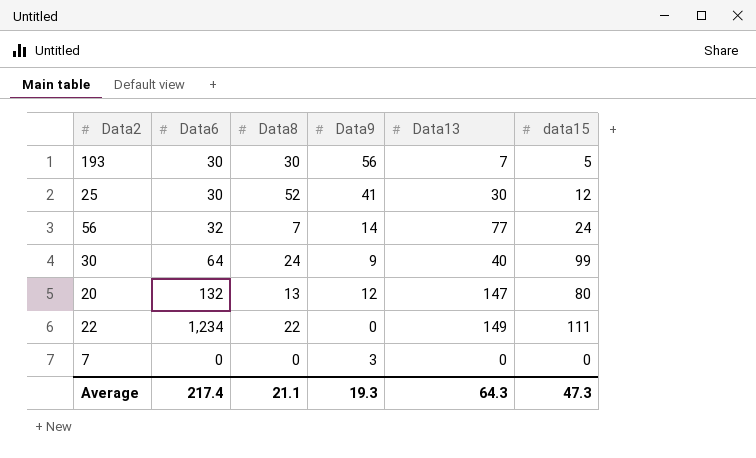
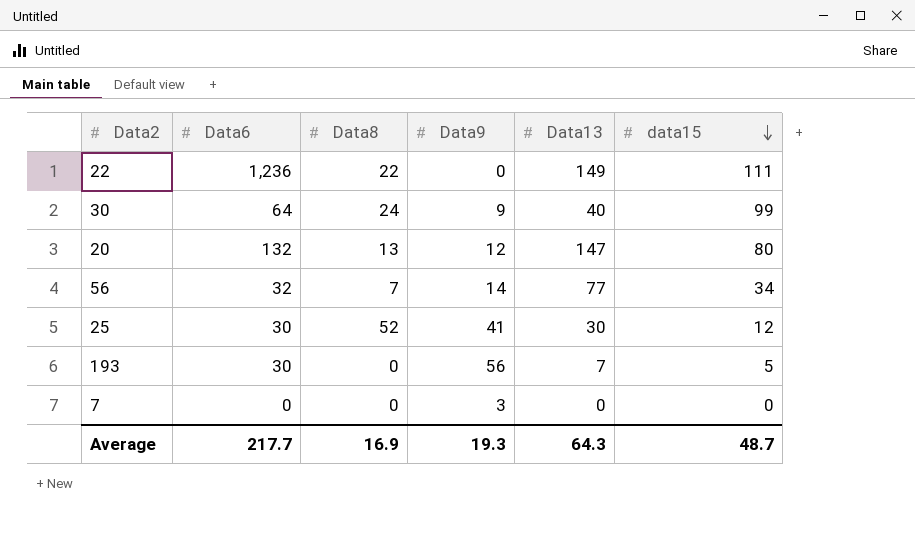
row order: none -> data15 descending
22 | Data6: 1,234 -> 1,236
56 | data15: 24 -> 34
193 | Data8: 30 -> 0
Average | Data6: 217.4 -> 217.7
Average | Data8: 21.1 -> 16.9
Average | data15: 47.3 -> 48.7

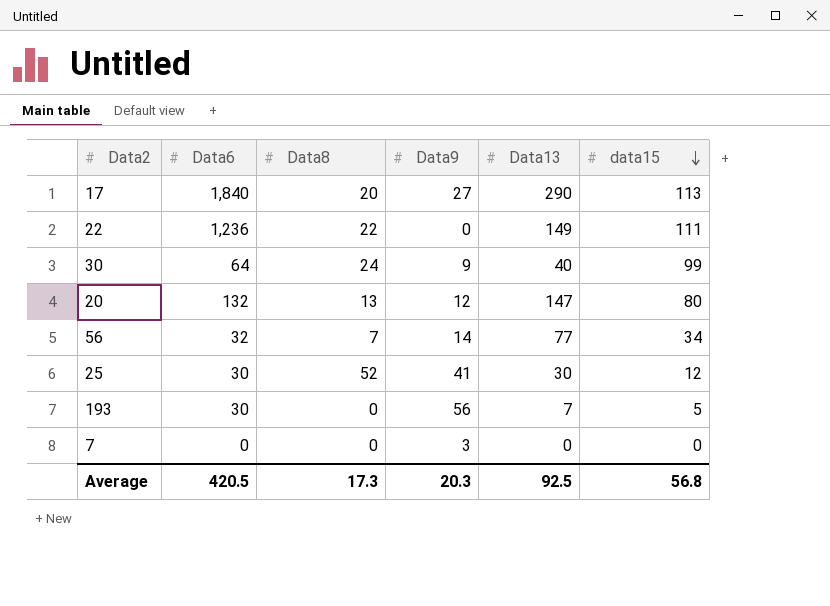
row 17: none -> 1,840 | 20 | 27 | 290 | 113
Average | Data6: 217.7 -> 420.5
Average | Data8: 16.9 -> 17.3
Average | Data9: 19.3 -> 20.3
Average | Data13: 64.3 -> 92.5
Average | data15: 48.7 -> 56.8

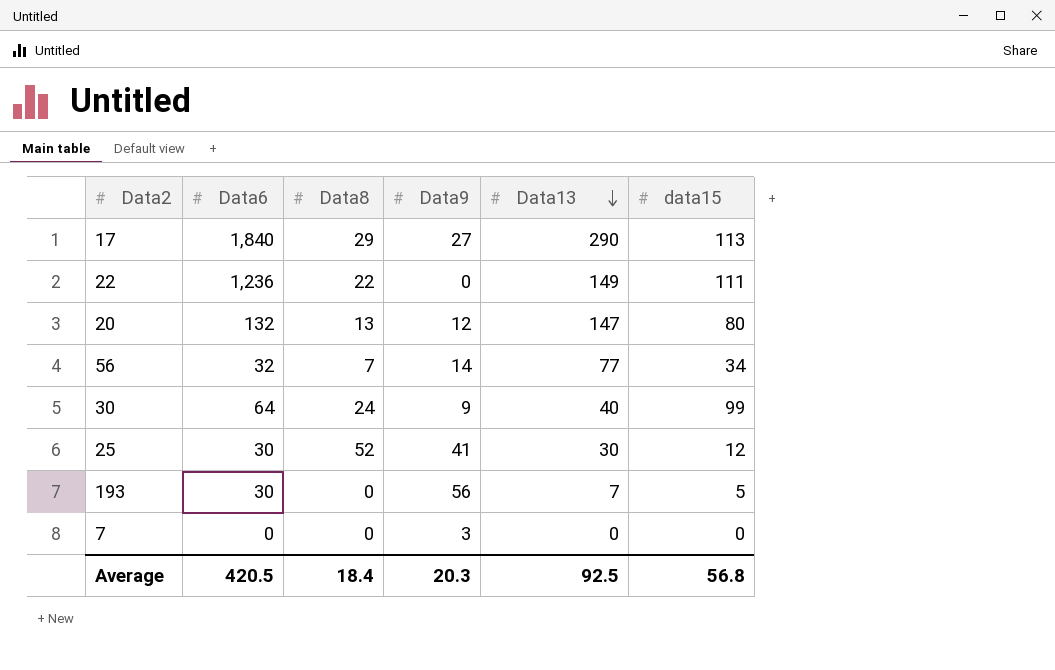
row order: data15 descending -> Data13 descending
17 | Data8: 20 -> 29
Average | Data8: 17.3 -> 18.4

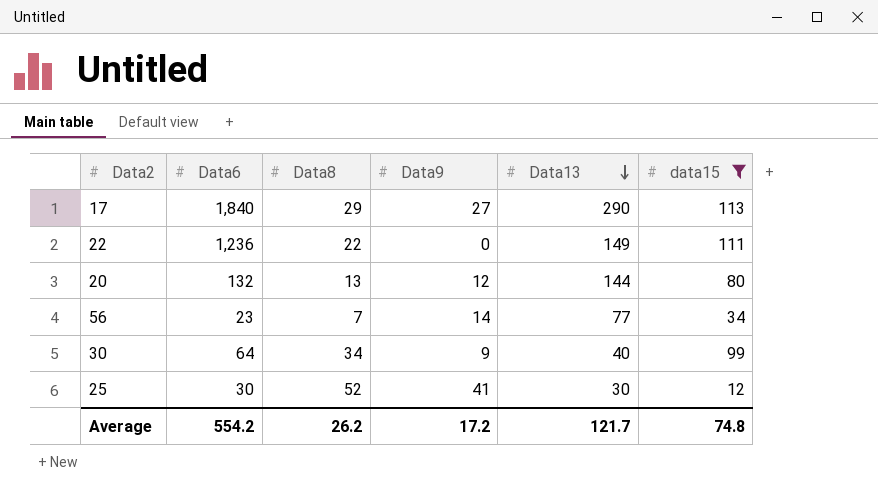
filter: none -> data15 >= 12
20 | Data13: 147 -> 144
56 | Data6: 32 -> 23
30 | Data8: 24 -> 34
Average | Data6: 420.5 -> 554.2
Average | Data8: 18.4 -> 26.2
Average | Data9: 20.3 -> 17.2
Average | Data13: 92.5 -> 121.7
Average | data15: 56.8 -> 74.8

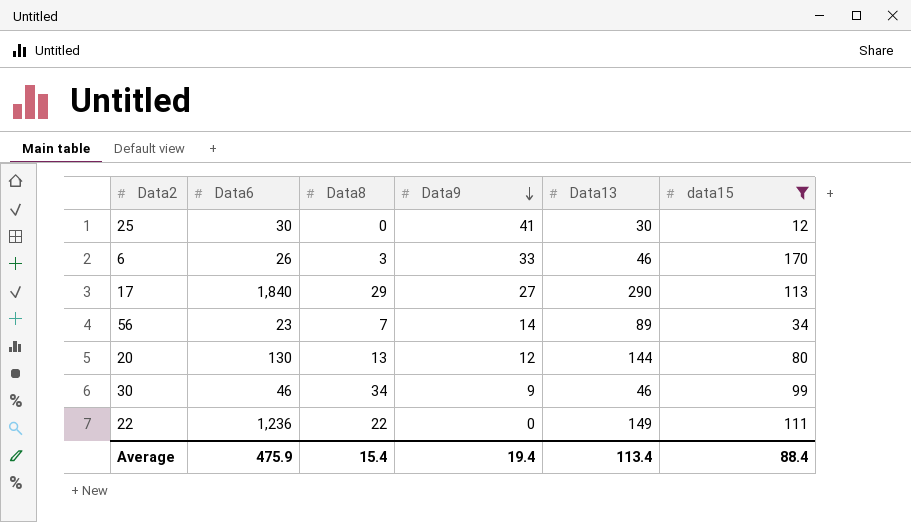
row order: Data13 descending -> Data9 descending
25 | Data8: 52 -> 0
row 6: none -> 26 | 3 | 33 | 46 | 170
56 | Data13: 77 -> 89
20 | Data6: 132 -> 130
30 | Data6: 64 -> 46
30 | Data13: 40 -> 46
Average | Data6: 554.2 -> 475.9
Average | Data8: 26.2 -> 15.4
Average | Data9: 17.2 -> 19.4
Average | Data13: 121.7 -> 113.4
Average | data15: 74.8 -> 88.4

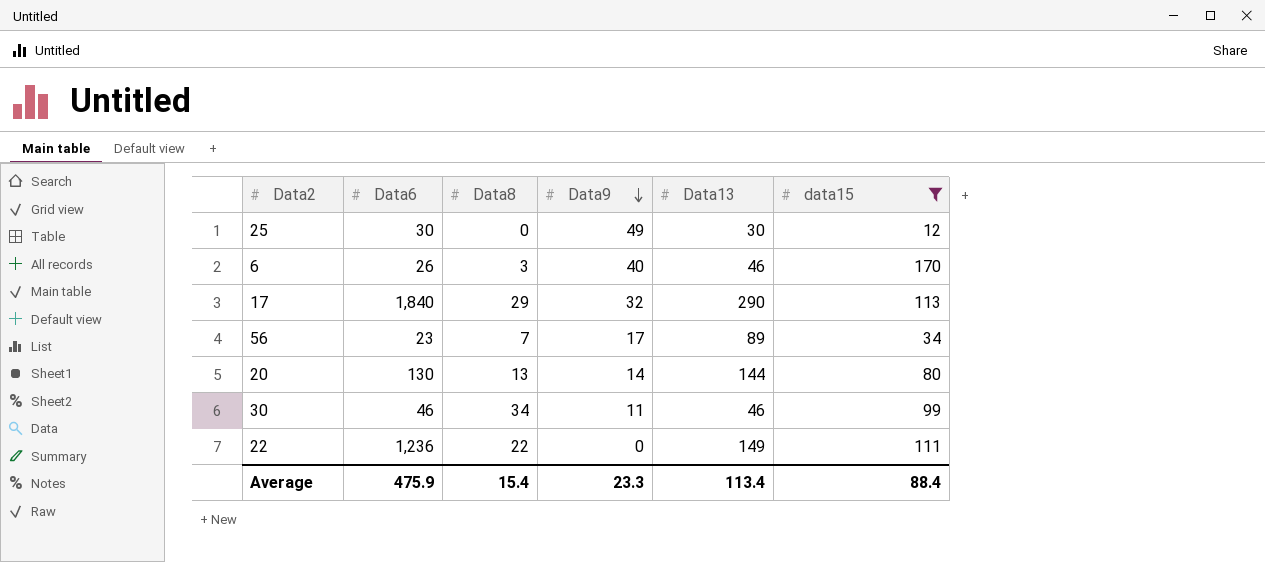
25 | Data9: 41 -> 49
6 | Data9: 33 -> 40
17 | Data9: 27 -> 32
56 | Data9: 14 -> 17
20 | Data9: 12 -> 14
30 | Data9: 9 -> 11
Average | Data9: 19.4 -> 23.3

